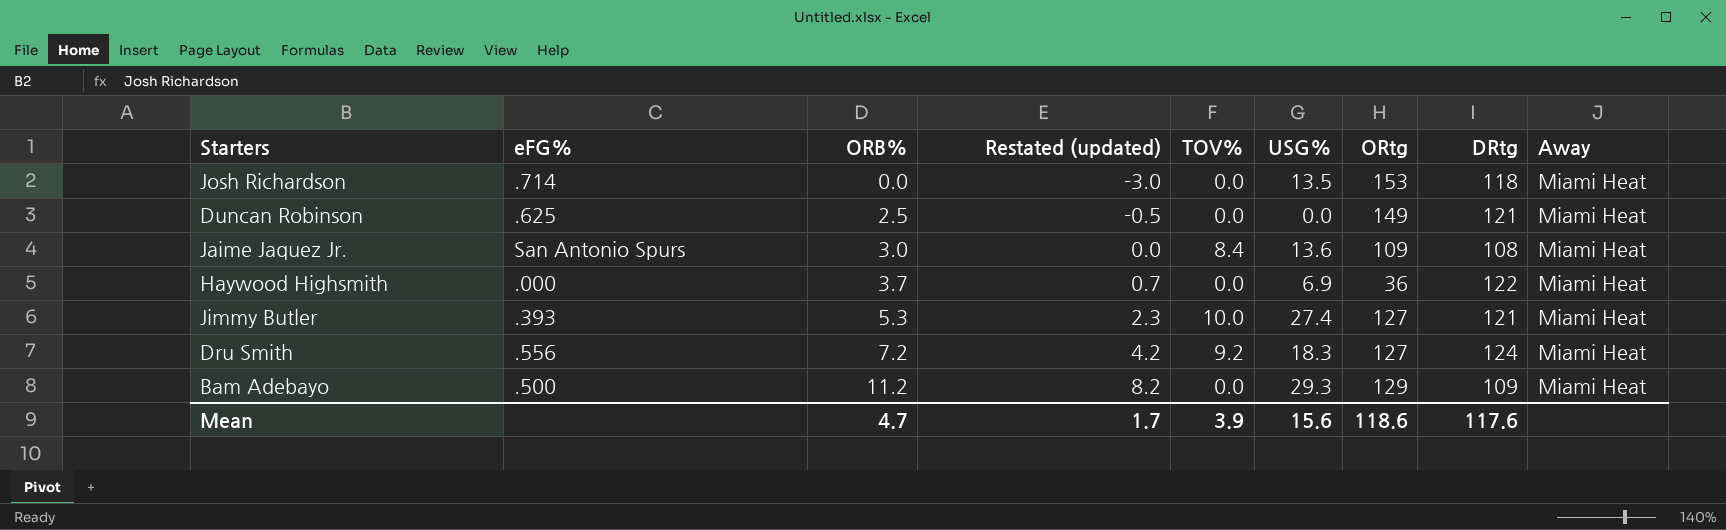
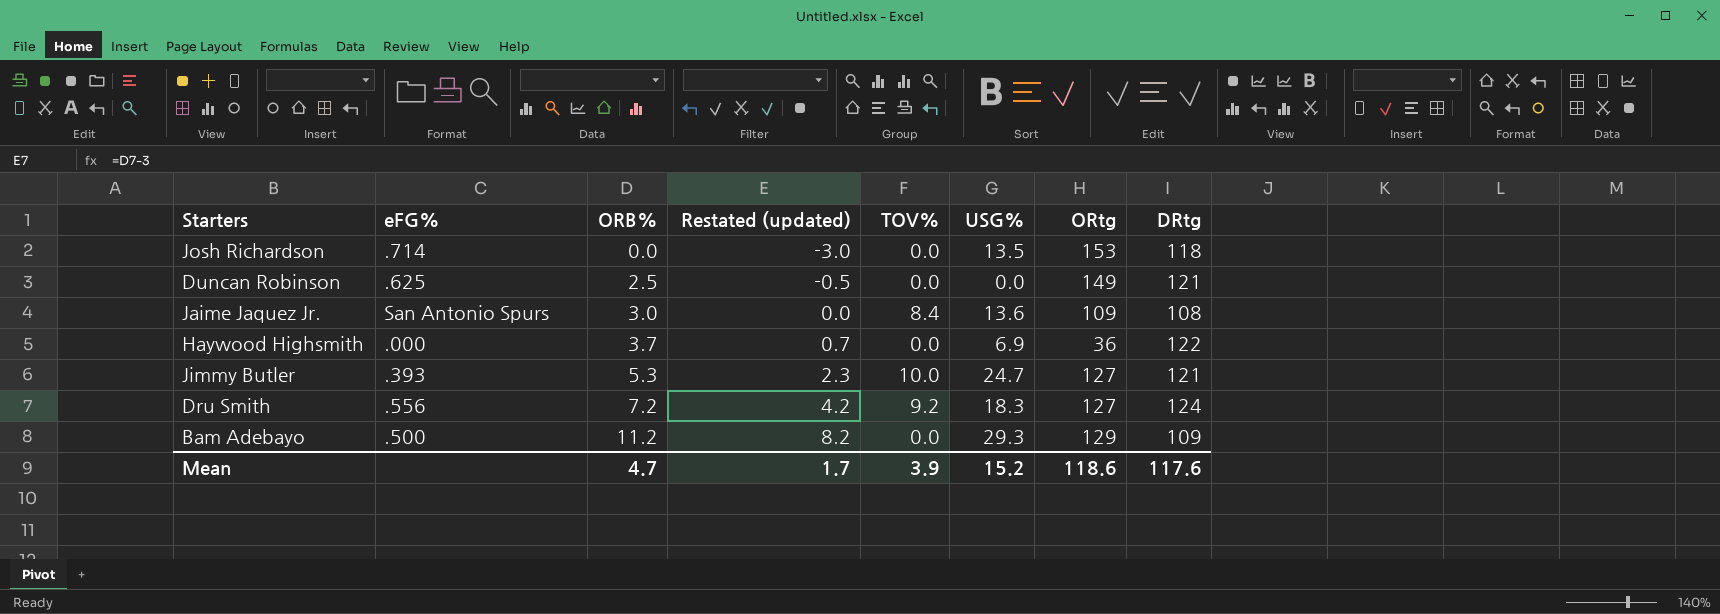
column Away | position: 9 -> none
Jimmy Butler | USG%: 27.4 -> 24.7
Mean | USG%: 15.6 -> 15.2

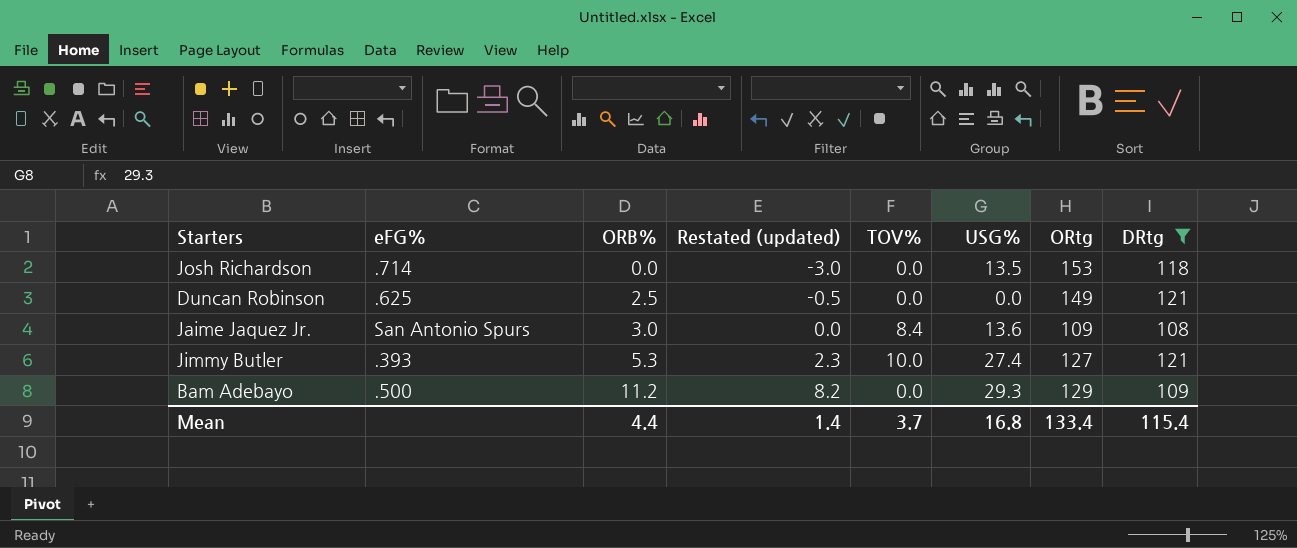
filter: none -> DRtg <= 121
Jimmy Butler | USG%: 24.7 -> 27.4
Mean | ORB%: 4.7 -> 4.4
Mean | Restated (updated): 1.7 -> 1.4
Mean | TOV%: 3.9 -> 3.7
Mean | USG%: 15.2 -> 16.8
Mean | ORtg: 118.6 -> 133.4
Mean | DRtg: 117.6 -> 115.4

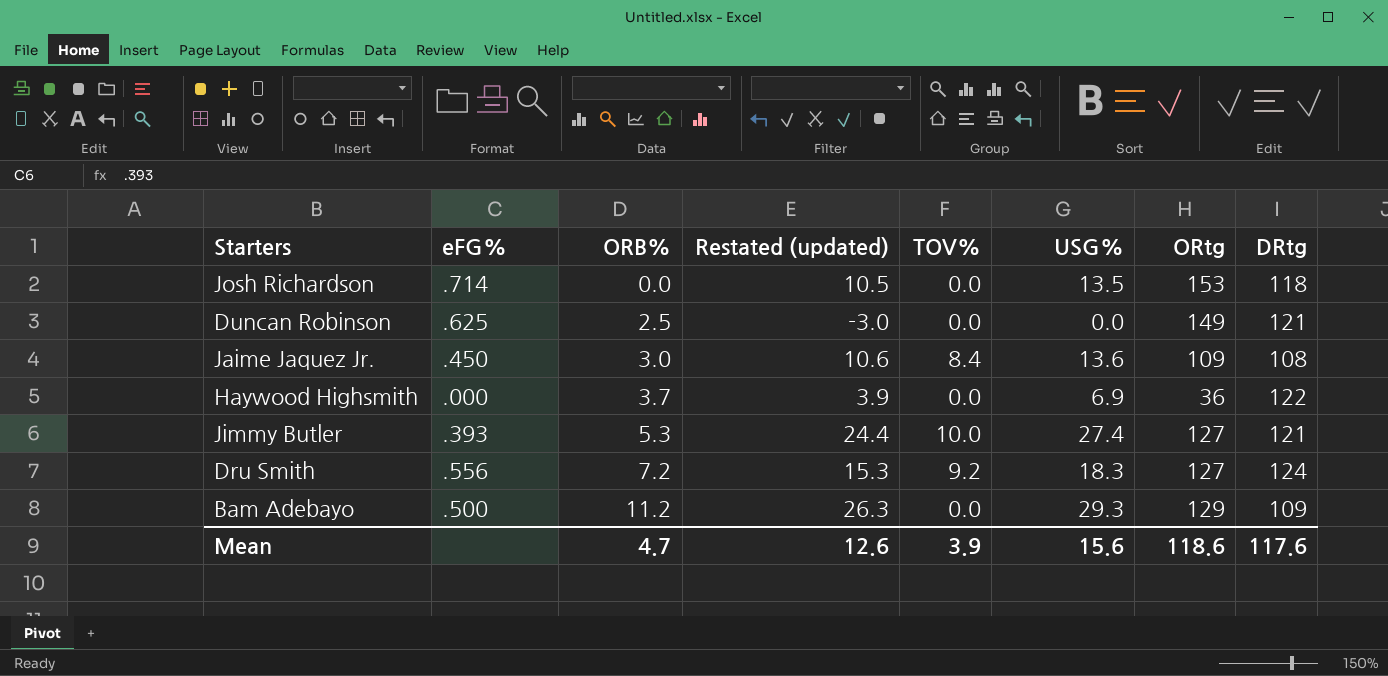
filter: DRtg <= 121 -> none
column Restated (updated) | formula: [ORB%] - 3 -> [USG%] - 3
Jaime Jaquez Jr. | eFG%: San Antonio Spurs -> .450
Mean | ORB%: 4.4 -> 4.7
Mean | Restated (updated): 1.4 -> 12.6
Mean | TOV%: 3.7 -> 3.9
Mean | USG%: 16.8 -> 15.6
Mean | ORtg: 133.4 -> 118.6
Mean | DRtg: 115.4 -> 117.6

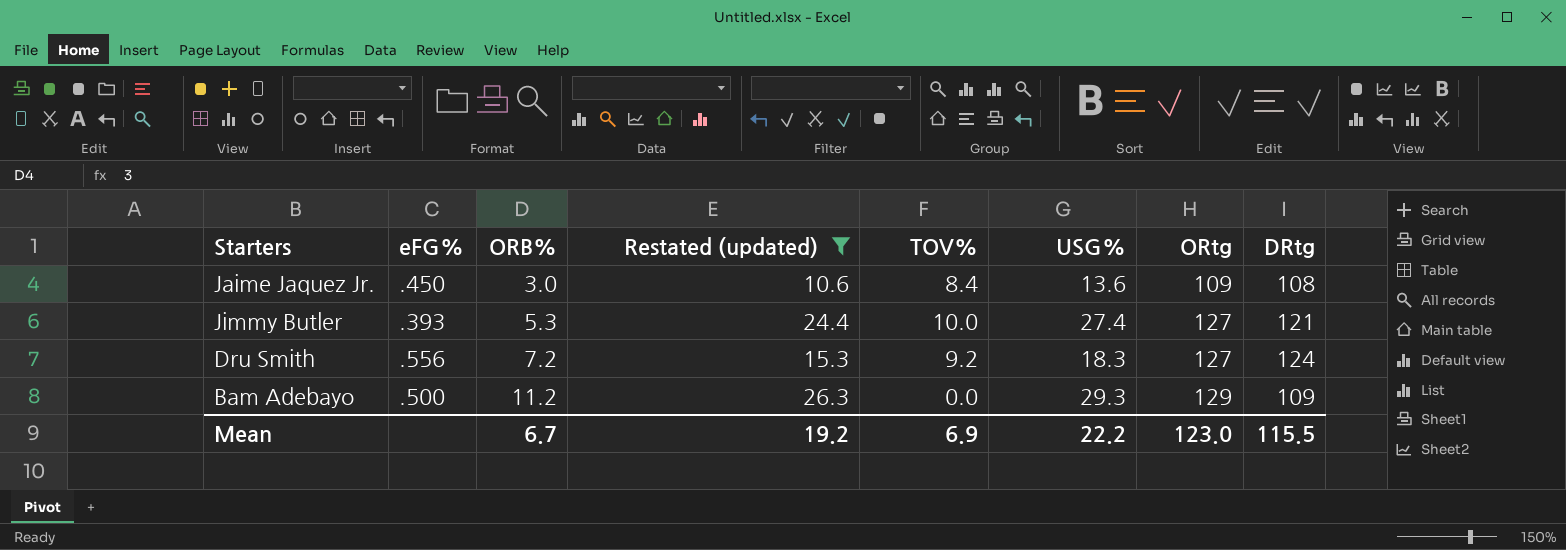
filter: none -> Restated (updated) >= 10.6
Mean | ORB%: 4.7 -> 6.7
Mean | Restated (updated): 12.6 -> 19.2
Mean | TOV%: 3.9 -> 6.9
Mean | USG%: 15.6 -> 22.2
Mean | ORtg: 118.6 -> 123.0
Mean | DRtg: 117.6 -> 115.5

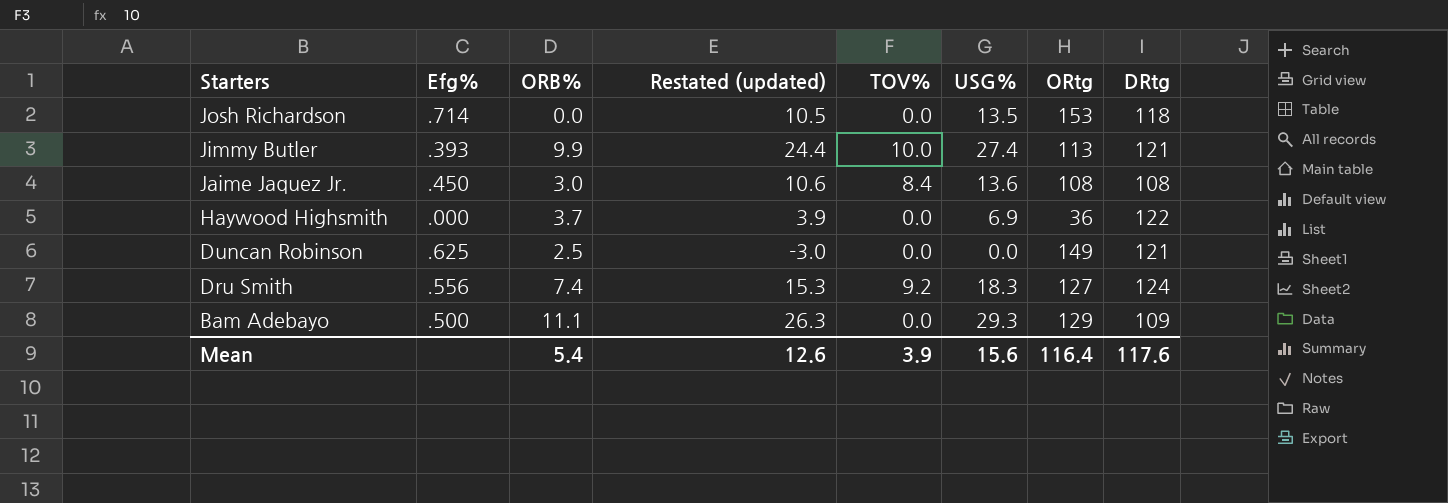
filter: Restated (updated) >= 10.6 -> none
row order: ORB% ascending -> Starters descending
column name: eFG% -> Efg%
Jimmy Butler | ORB%: 5.3 -> 9.9
Jimmy Butler | ORtg: 127 -> 113
Jaime Jaquez Jr. | ORtg: 109 -> 108
Dru Smith | ORB%: 7.2 -> 7.4
Bam Adebayo | ORB%: 11.2 -> 11.1
Mean | ORB%: 6.7 -> 5.4
Mean | Restated (updated): 19.2 -> 12.6
Mean | TOV%: 6.9 -> 3.9
Mean | USG%: 22.2 -> 15.6
Mean | ORtg: 123.0 -> 116.4
Mean | DRtg: 115.5 -> 117.6

